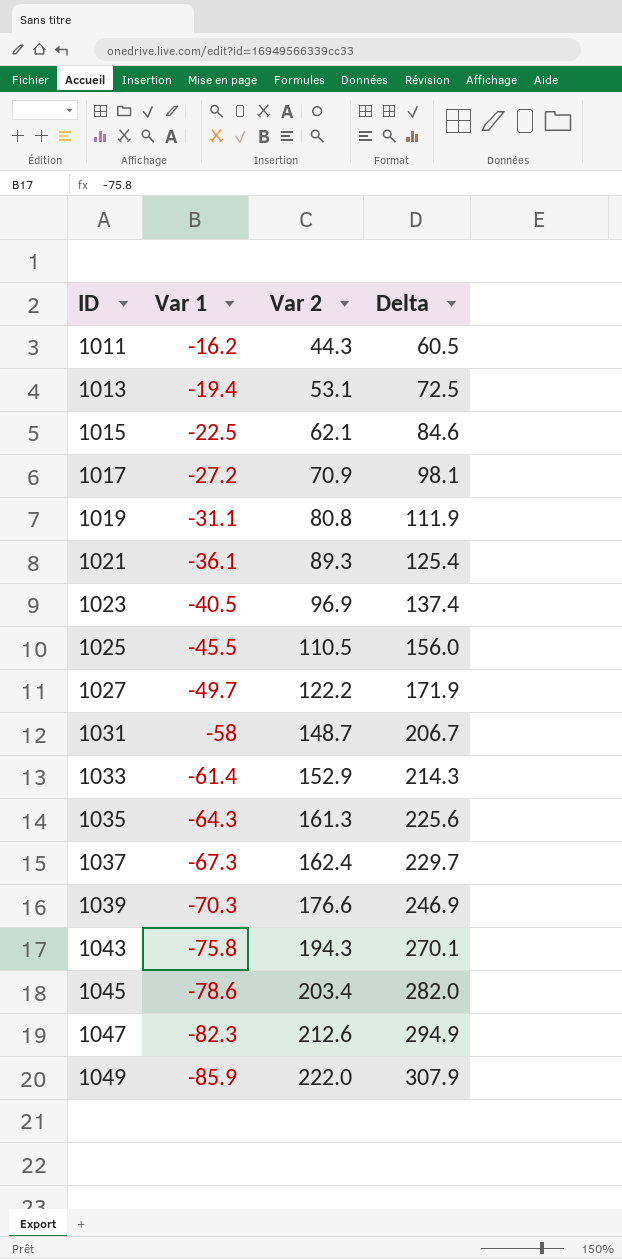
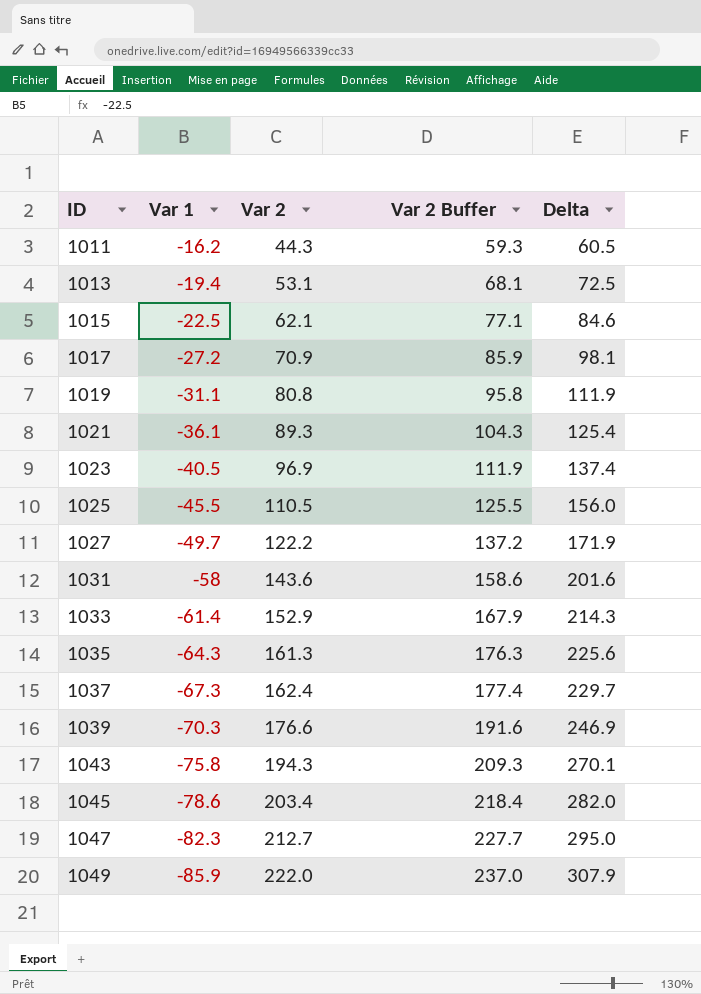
column Var 2 Buffer | formula: none -> [Var 2] + 15
1031 | Var 2: 148.7 -> 143.6
1031 | Delta: 206.7 -> 201.6
1047 | Var 2: 212.6 -> 212.7
1047 | Delta: 294.9 -> 295.0

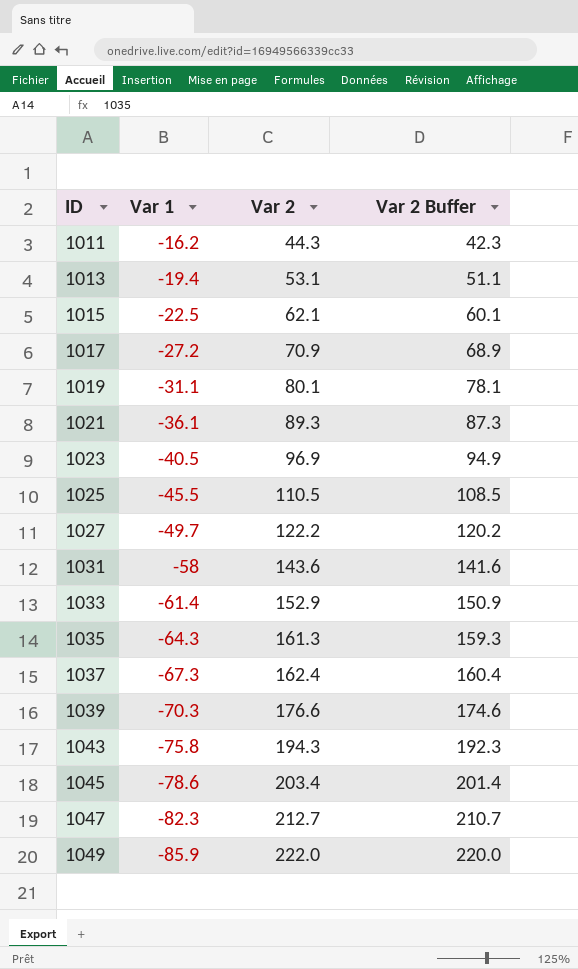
column Delta | formula: [Var 2] - [Var 1] -> none
column Var 2 Buffer | formula: [Var 2] + 15 -> [Var 2] - 2
1019 | Var 2: 80.8 -> 80.1

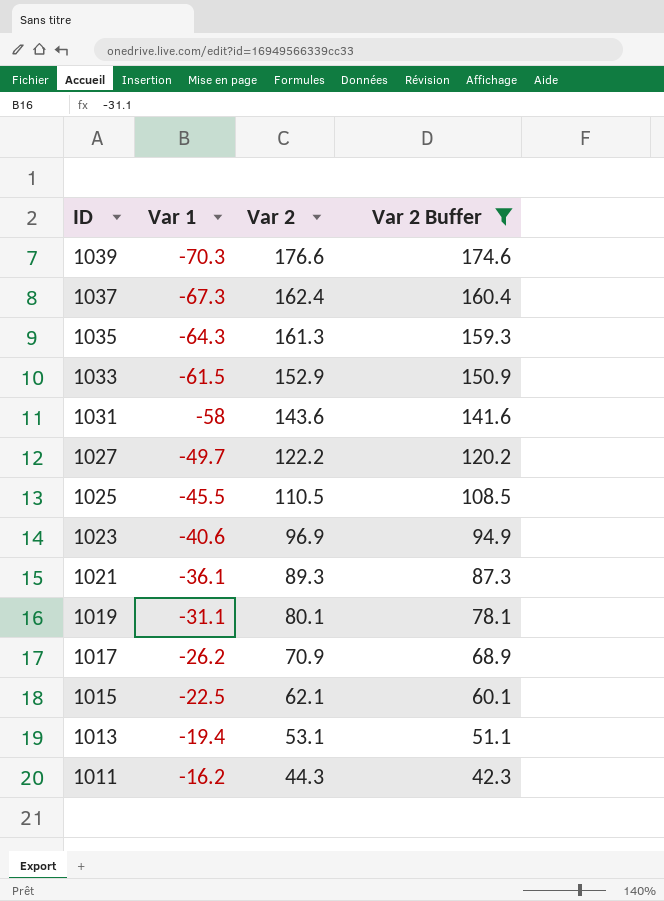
filter: none -> Var 2 Buffer <= 174.6
row order: ID ascending -> ID descending
1033 | Var 1: -61.4 -> -61.5
1023 | Var 1: -40.5 -> -40.6
1017 | Var 1: -27.2 -> -26.2

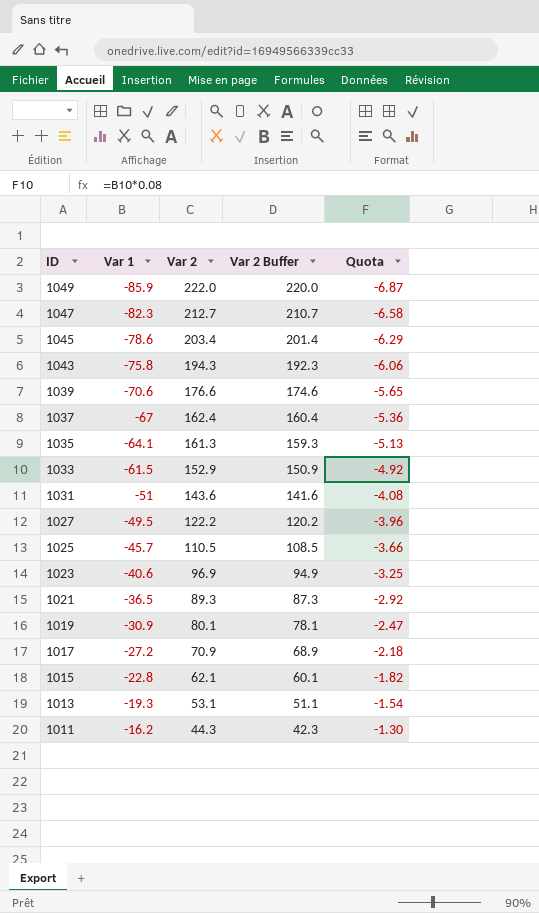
filter: Var 2 Buffer <= 174.6 -> none
column Quota | formula: none -> [Var 1] * 0.08
1039 | Var 1: -70.3 -> -70.6
1037 | Var 1: -67.3 -> -67
1035 | Var 1: -64.3 -> -64.1
1031 | Var 1: -58 -> -51
1027 | Var 1: -49.7 -> -49.5
1025 | Var 1: -45.5 -> -45.7
1021 | Var 1: -36.1 -> -36.5
1019 | Var 1: -31.1 -> -30.9
1017 | Var 1: -26.2 -> -27.2
1015 | Var 1: -22.5 -> -22.8
1013 | Var 1: -19.4 -> -19.3

